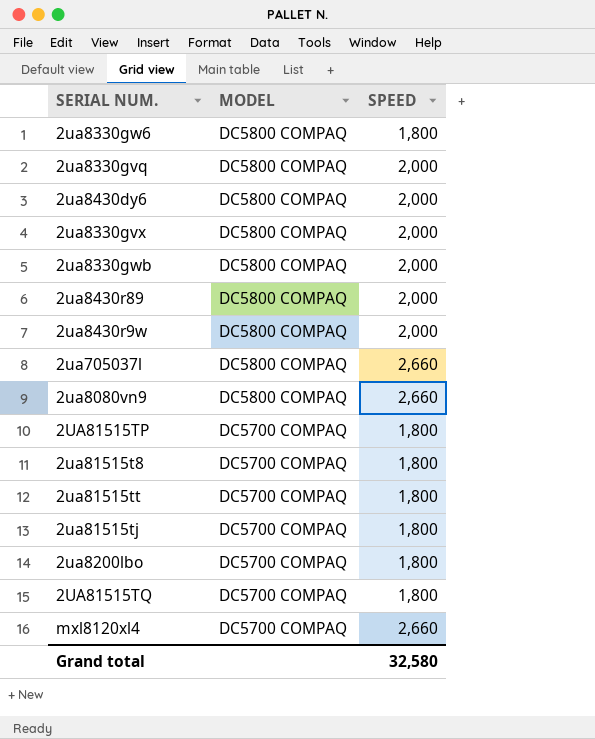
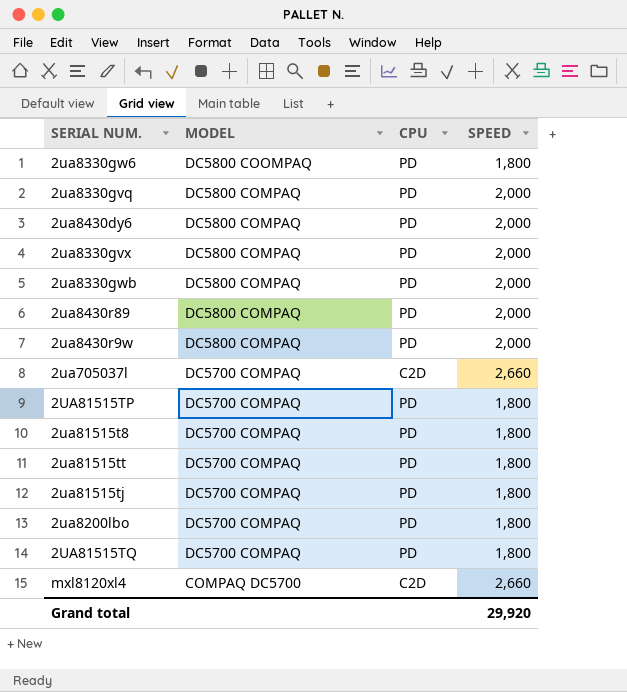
column CPU | position: none -> 3
row 2ua8080vn9: DC5800 COMPAQ | 2,660 -> none
2ua8330gw6 | MODEL: DC5800 COMPAQ -> DC5800 COOMPAQ
2ua705037l | MODEL: DC5800 COMPAQ -> DC5700 COMPAQ
mxl8120xl4 | MODEL: DC5700 COMPAQ -> COMPAQ DC5700
Grand total | SPEED: 32,580 -> 29,920

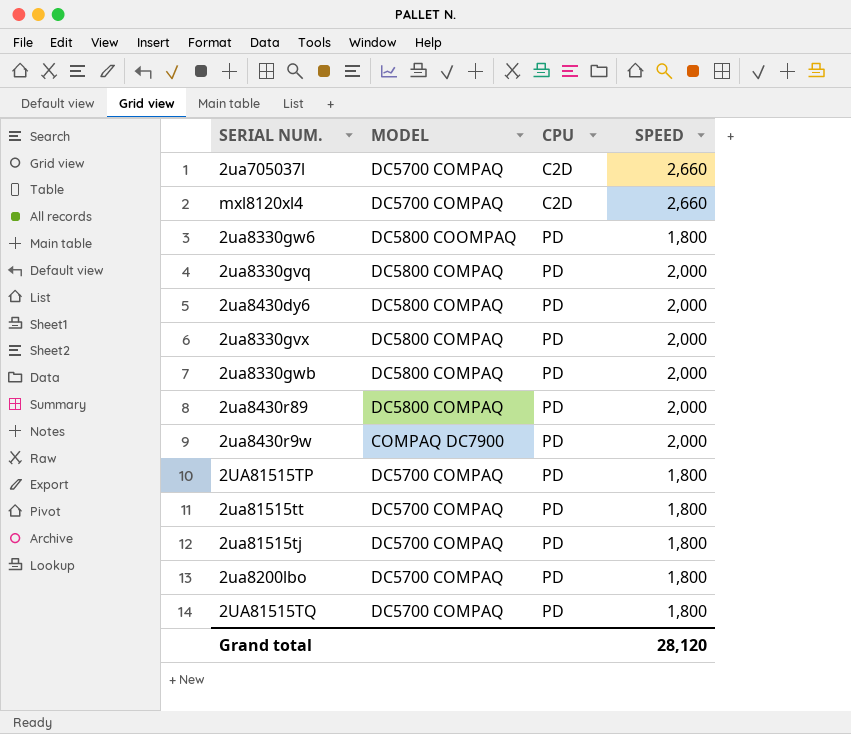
row order: MODEL descending -> CPU ascending
row 2ua81515t8: DC5700 COMPAQ | PD | 1,800 -> none
mxl8120xl4 | MODEL: COMPAQ DC5700 -> DC5700 COMPAQ
2ua8430r9w | MODEL: DC5800 COMPAQ -> COMPAQ DC7900
Grand total | SPEED: 29,920 -> 28,120

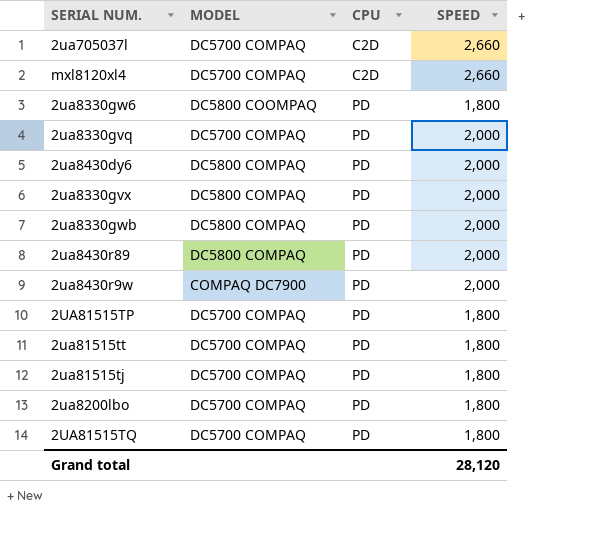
2ua8330gvq | MODEL: DC5800 COMPAQ -> DC5700 COMPAQ

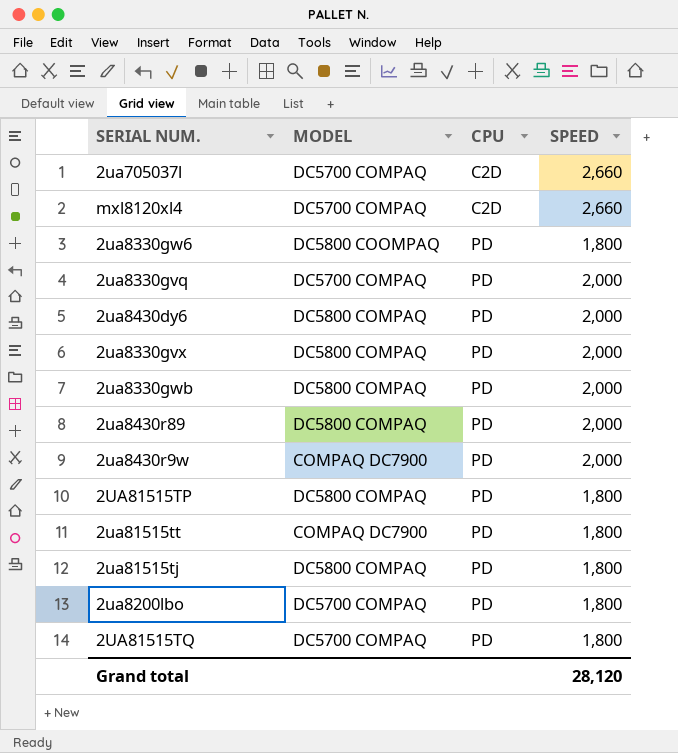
2UA81515TP | MODEL: DC5700 COMPAQ -> DC5800 COMPAQ
2ua81515tt | MODEL: DC5700 COMPAQ -> COMPAQ DC7900
2ua81515tj | MODEL: DC5700 COMPAQ -> DC5800 COMPAQ

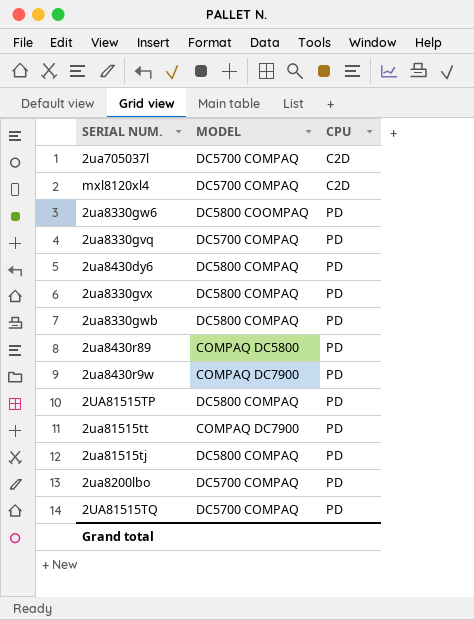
column SPEED | position: 4 -> none
2ua8430r89 | MODEL: DC5800 COMPAQ -> COMPAQ DC5800

